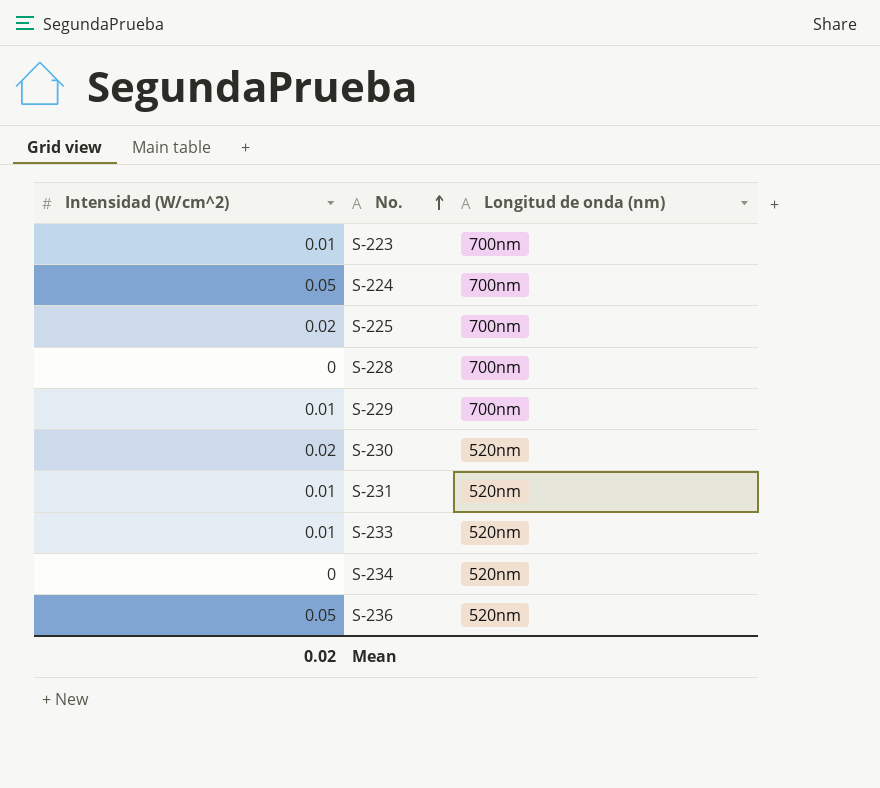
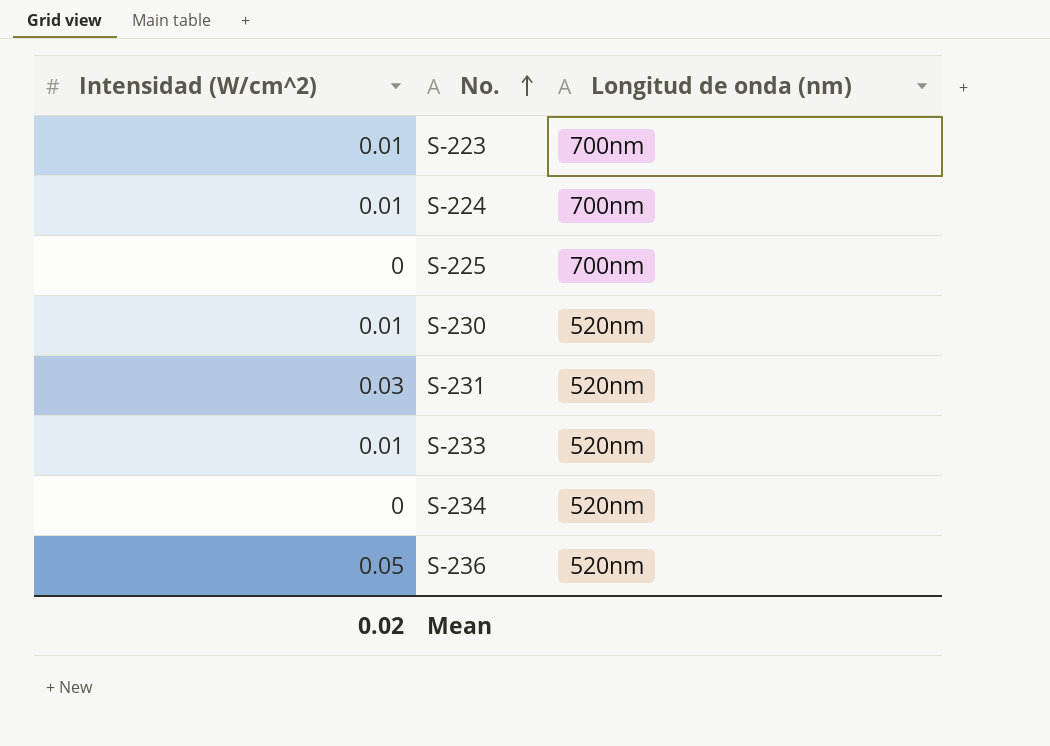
row S-228: 0 | 700nm -> none
row S-229: 0.01 | 700nm -> none
S-224 | Intensidad (W/cm^2): 0.05 -> 0.01
S-225 | Intensidad (W/cm^2): 0.02 -> 0
S-230 | Intensidad (W/cm^2): 0.02 -> 0.01
S-231 | Intensidad (W/cm^2): 0.01 -> 0.03

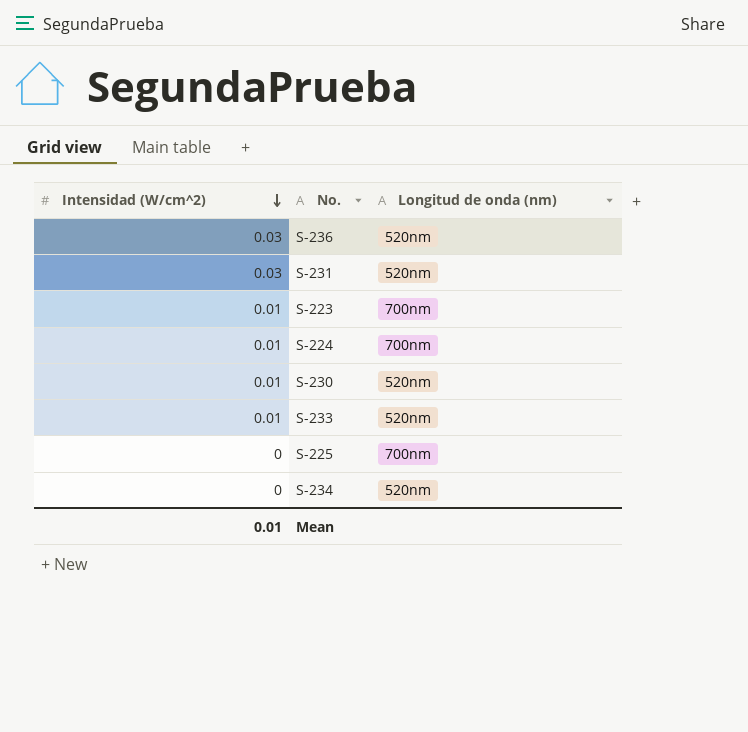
row order: No. ascending -> Intensidad (W/cm^2) descending
S-236 | Intensidad (W/cm^2): 0.05 -> 0.03
Mean | Intensidad (W/cm^2): 0.02 -> 0.01

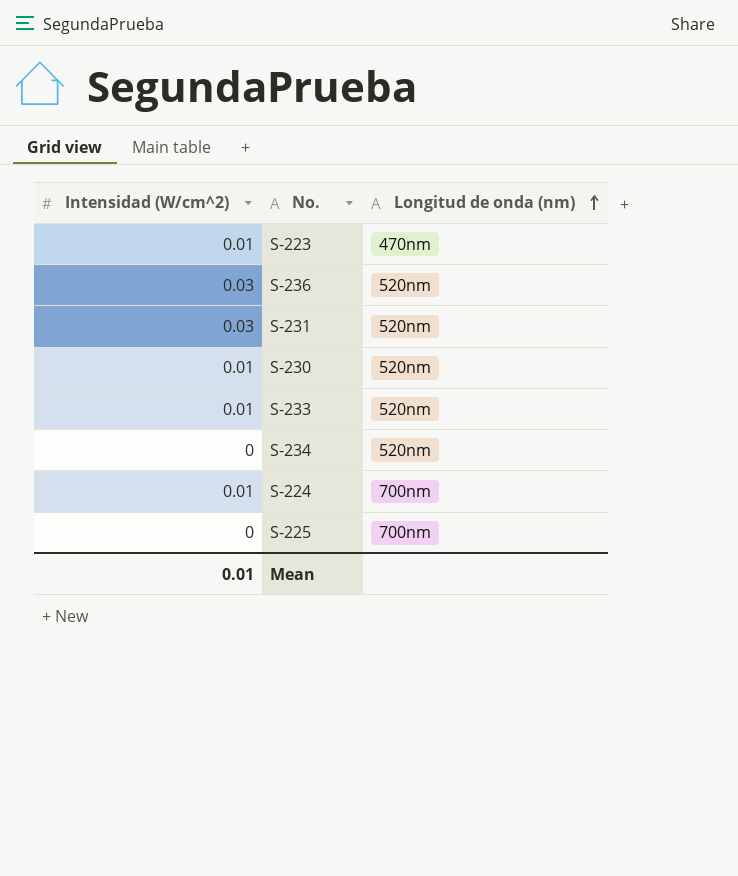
row order: Intensidad (W/cm^2) descending -> Longitud de onda (nm) ascending
S-223 | Longitud de onda (nm): 700nm -> 470nm

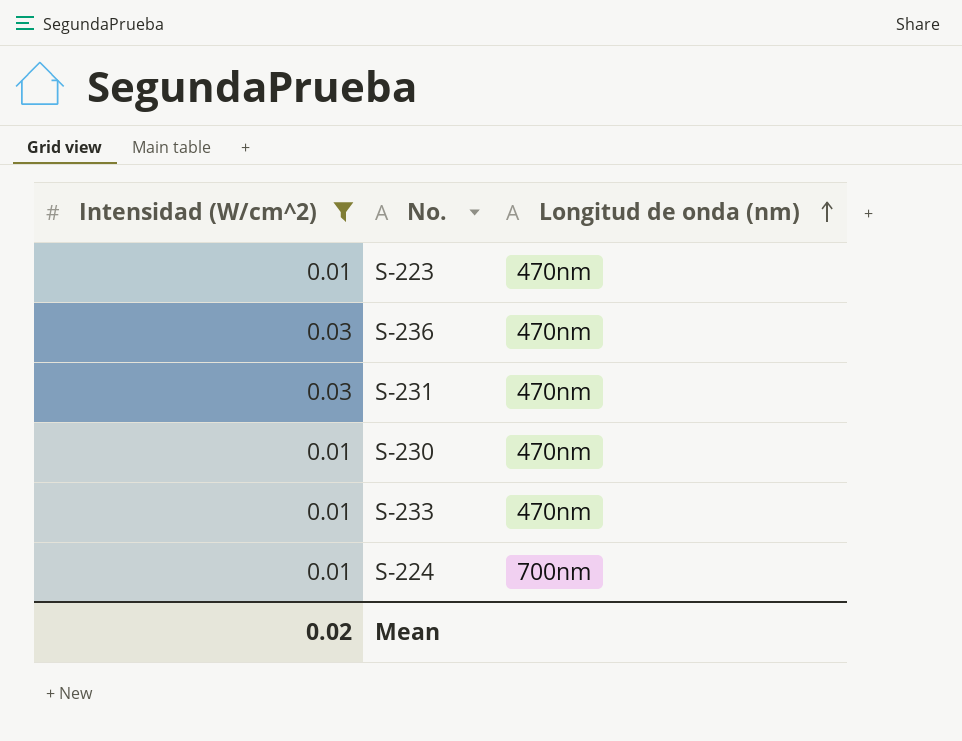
filter: none -> Intensidad (W/cm^2) != 0
S-236 | Longitud de onda (nm): 520nm -> 470nm
S-231 | Longitud de onda (nm): 520nm -> 470nm
S-230 | Longitud de onda (nm): 520nm -> 470nm
S-233 | Longitud de onda (nm): 520nm -> 470nm
Mean | Intensidad (W/cm^2): 0.01 -> 0.02

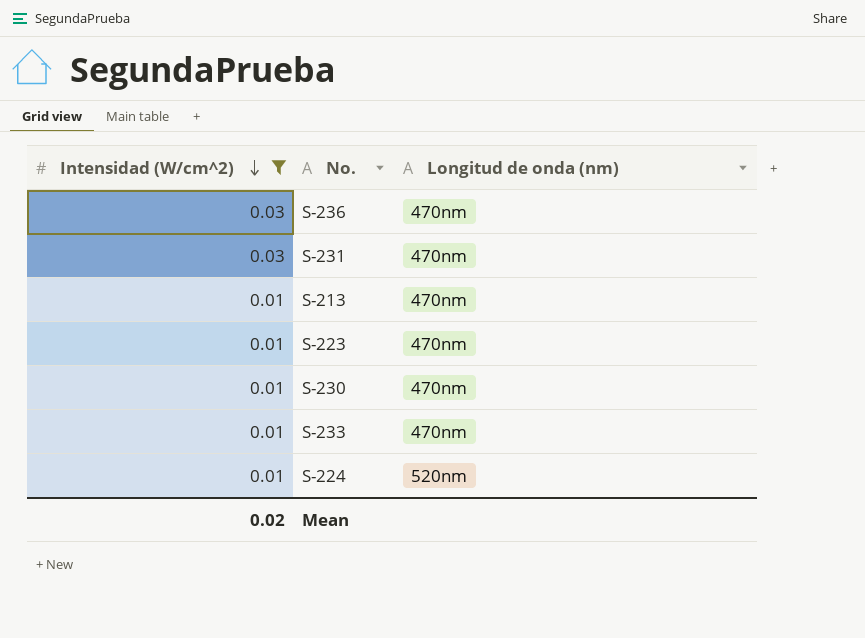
row order: Longitud de onda (nm) ascending -> Intensidad (W/cm^2) descending
row S-213: none -> 0.01 | 470nm
S-224 | Longitud de onda (nm): 700nm -> 520nm

